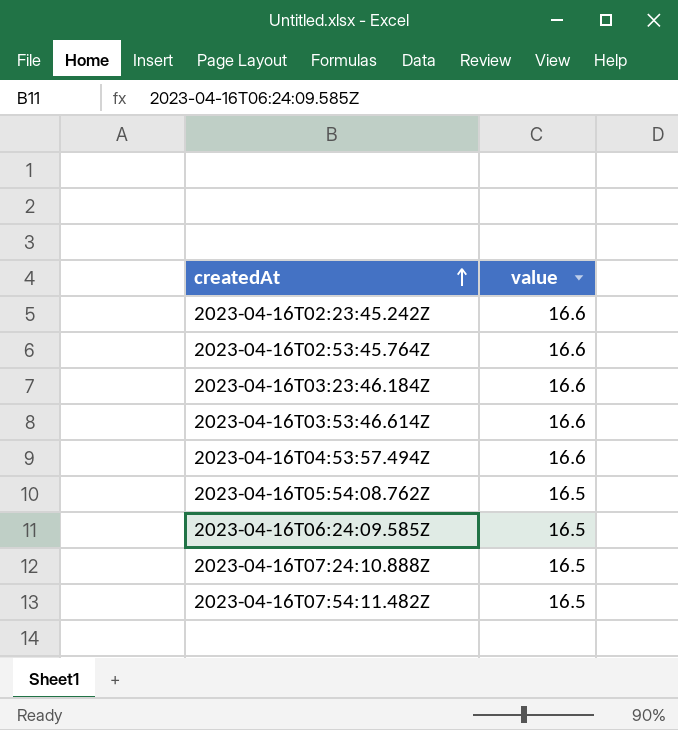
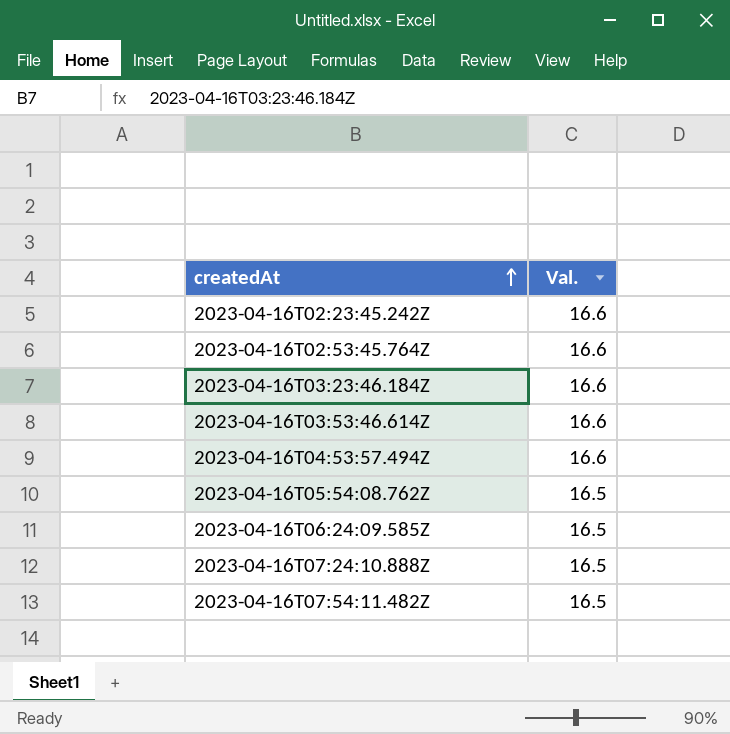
column name: value -> Val.

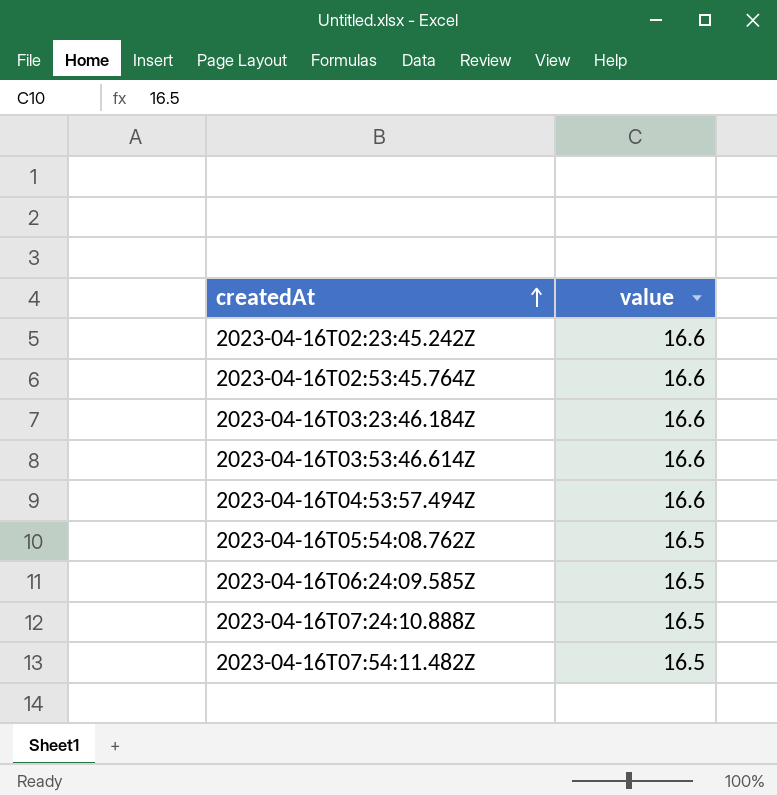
column name: Val. -> value

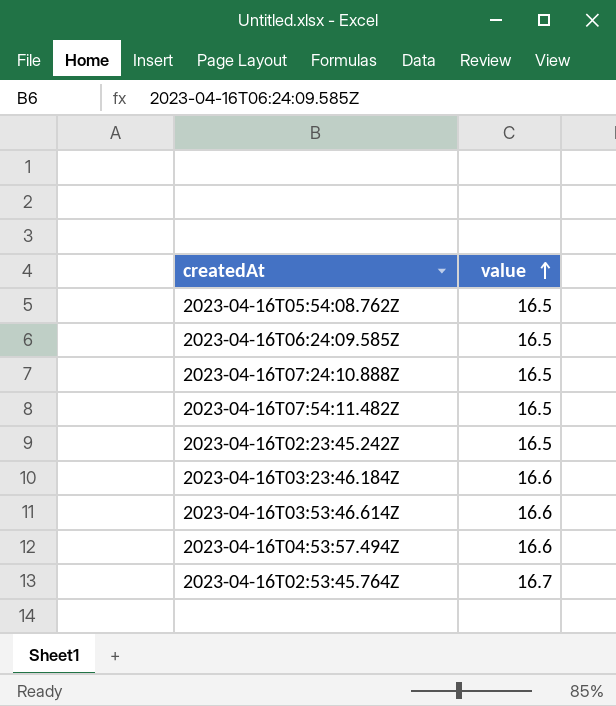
row order: createdAt ascending -> value ascending
2023-04-16T02:23:45.242Z | value: 16.6 -> 16.5
2023-04-16T02:53:45.764Z | value: 16.6 -> 16.7

